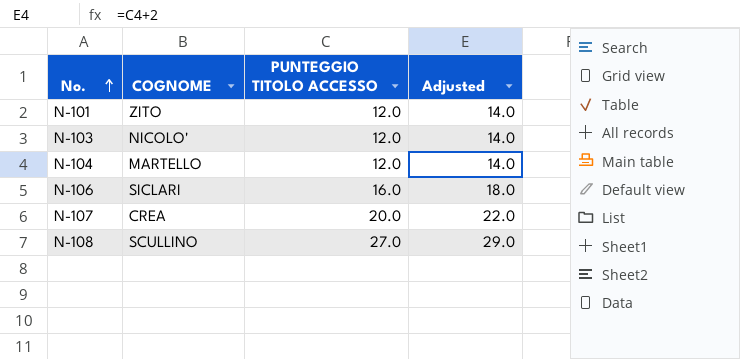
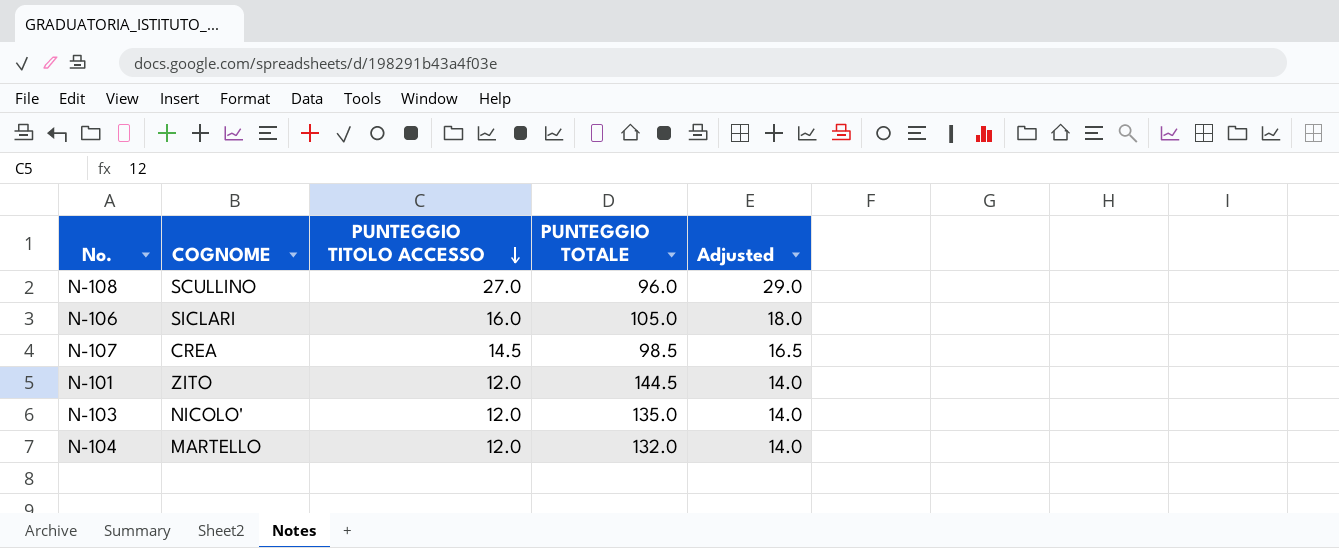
row order: No. ascending -> PUNTEGGIO TITOLO ACCESSO descending
column PUNTEGGIO TOTALE | position: none -> 4
N-107 | PUNTEGGIO TITOLO ACCESSO: 20.0 -> 14.5
N-107 | Adjusted: 22.0 -> 16.5

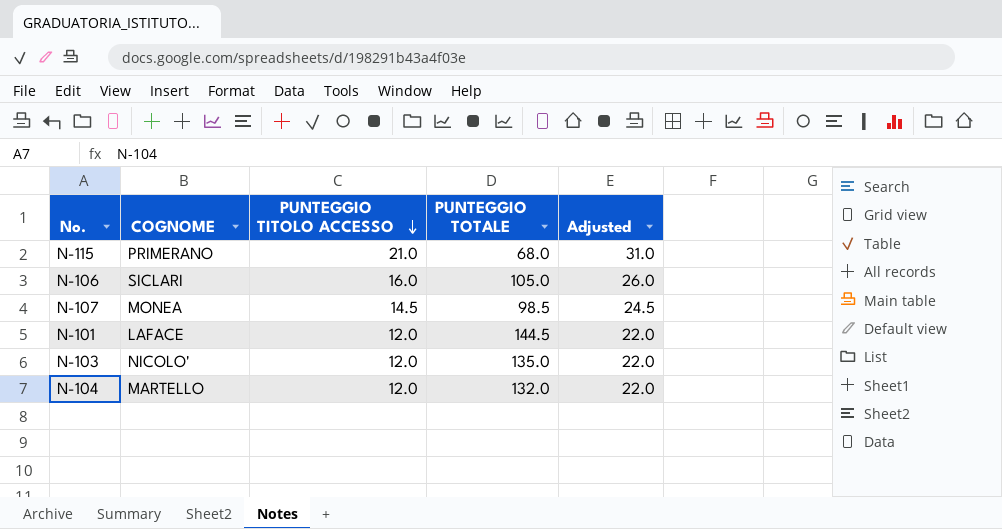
column Adjusted | formula: [PUNTEGGIO TITOLO ACCESSO] + 2 -> [PUNTEGGIO TITOLO ACCESSO] + 10
row N-108: SCULLINO | 27.0 | 96.0 | 29.0 -> none
row N-115: none -> PRIMERANO | 21.0 | 68.0 | 31.0
N-107 | COGNOME: CREA -> MONEA
N-101 | COGNOME: ZITO -> LAFACE

